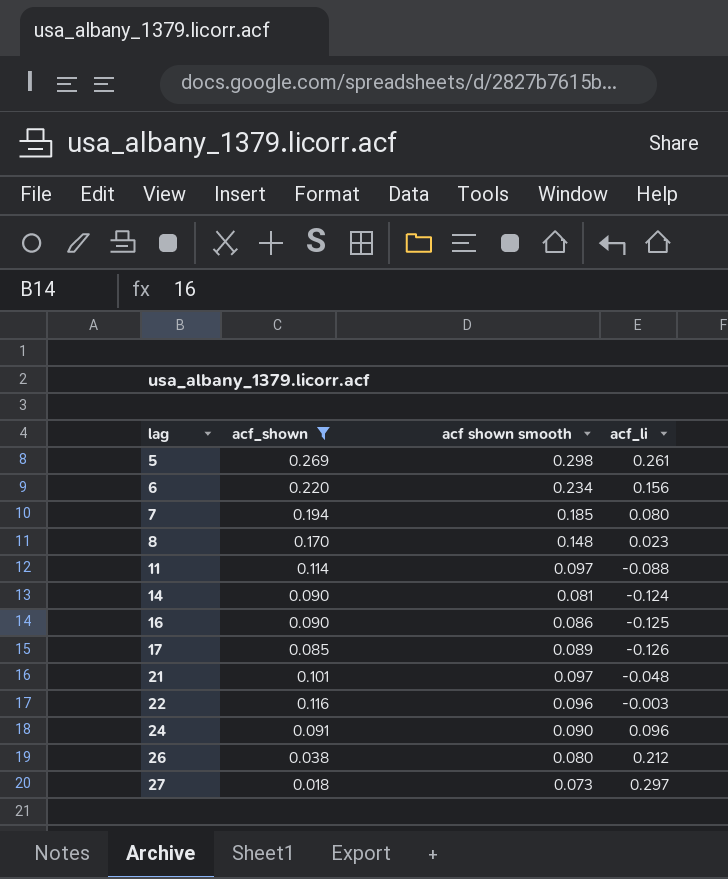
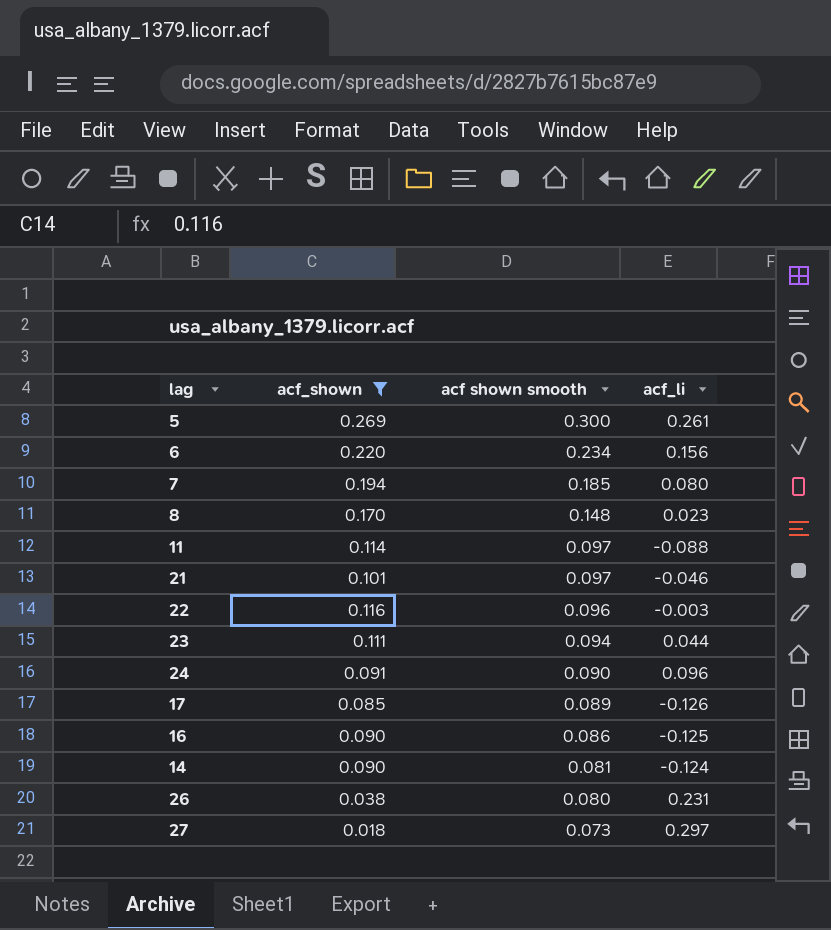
row order: lag ascending -> acf shown smooth descending
5 | acf shown smooth: 0.298 -> 0.300
21 | acf_li: -0.048 -> -0.046
row 23: none -> 0.111 | 0.094 | 0.044
26 | acf_li: 0.212 -> 0.231

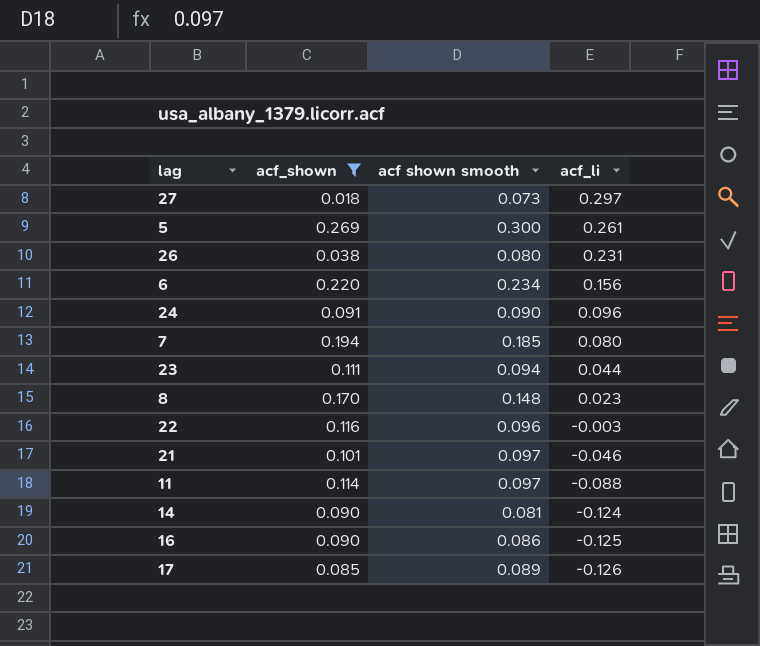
row order: acf shown smooth descending -> acf_li descending

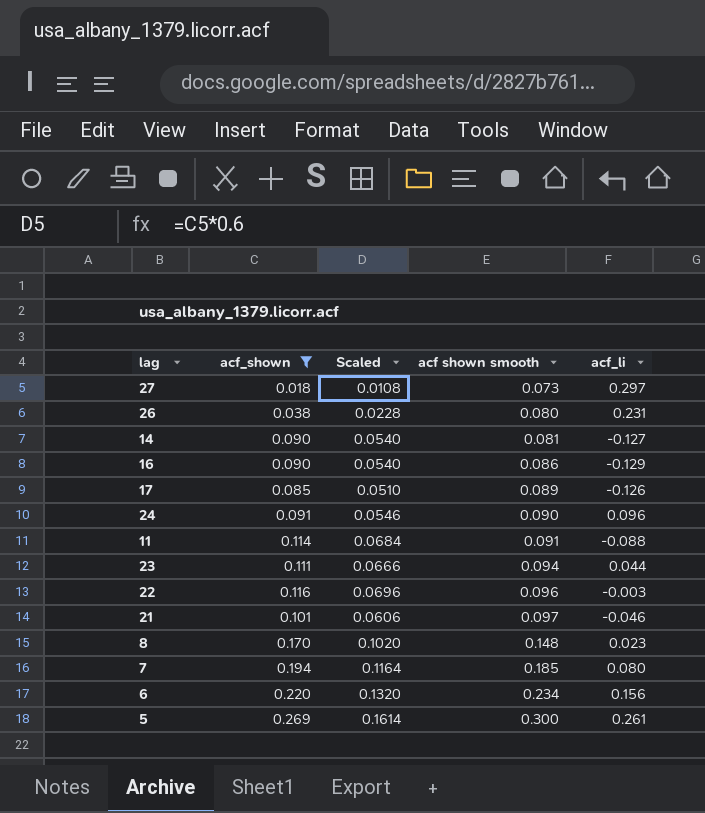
row order: acf_li descending -> acf shown smooth ascending
column Scaled | formula: none -> [acf_shown] * 0.6
14 | acf_li: -0.124 -> -0.127
16 | acf_li: -0.125 -> -0.129
11 | acf shown smooth: 0.097 -> 0.091

